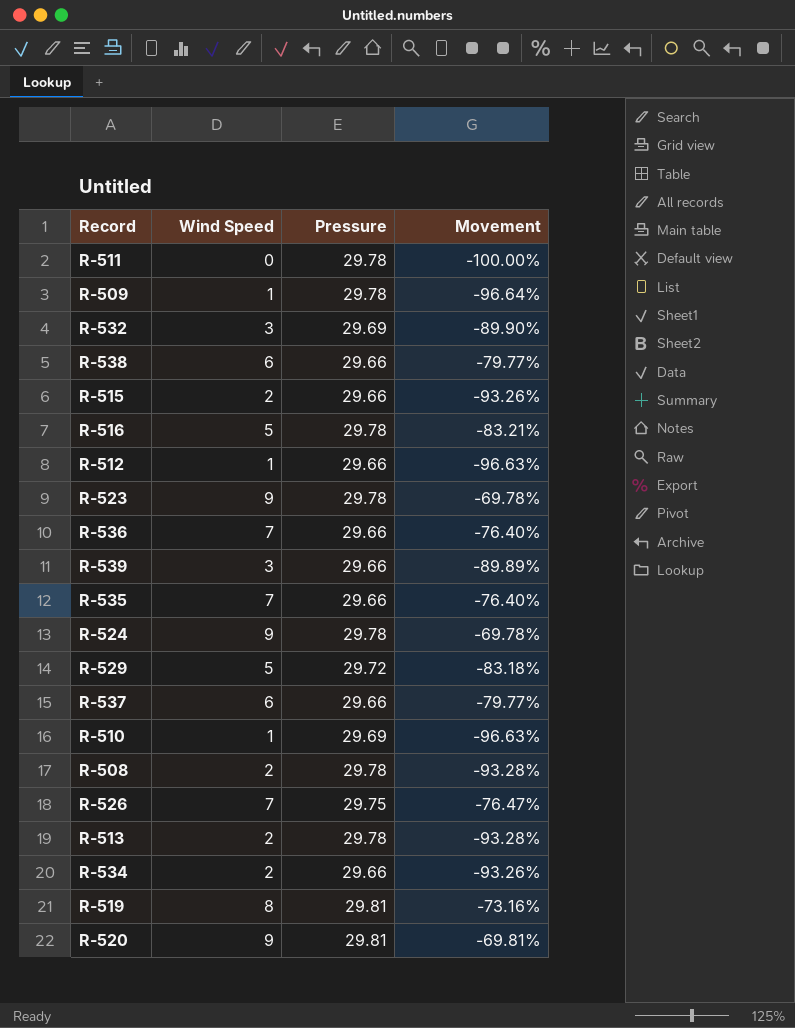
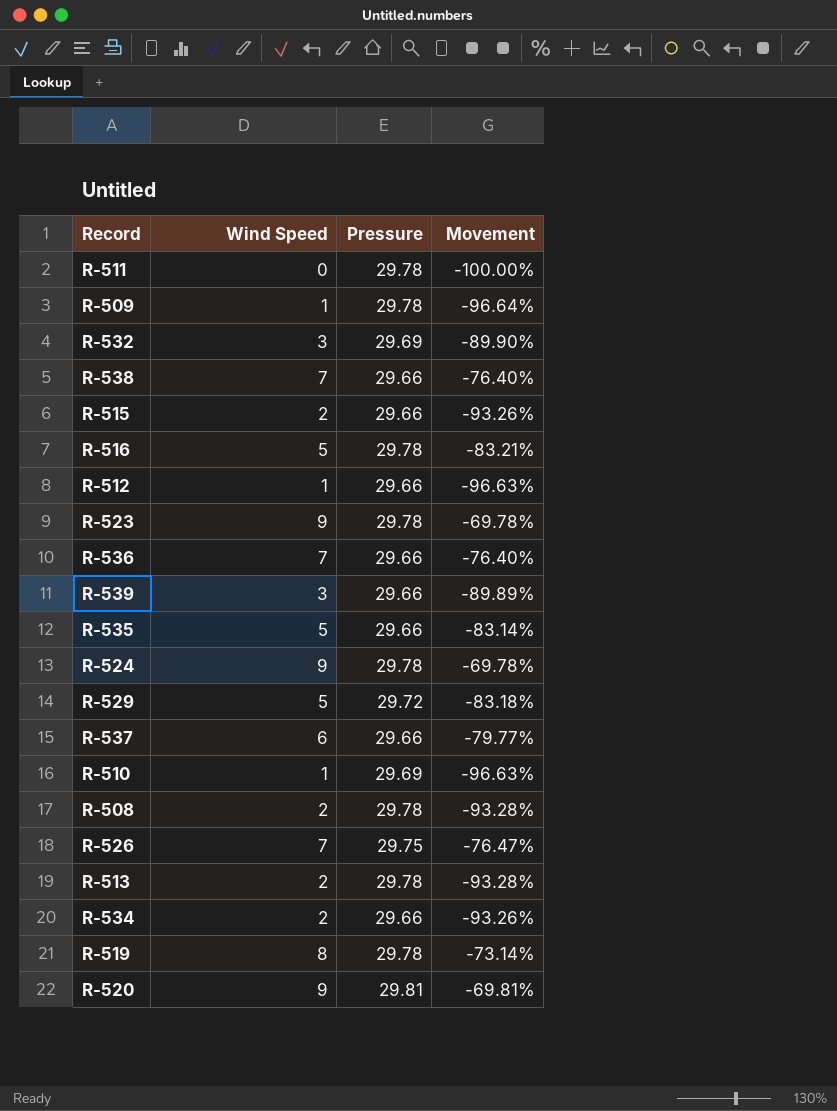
R-538 | Wind Speed: 6 -> 7
R-538 | Movement: -79.77% -> -76.40%
R-535 | Wind Speed: 7 -> 5
R-535 | Movement: -76.40% -> -83.14%
R-519 | Pressure: 29.81 -> 29.78
R-519 | Movement: -73.16% -> -73.14%

